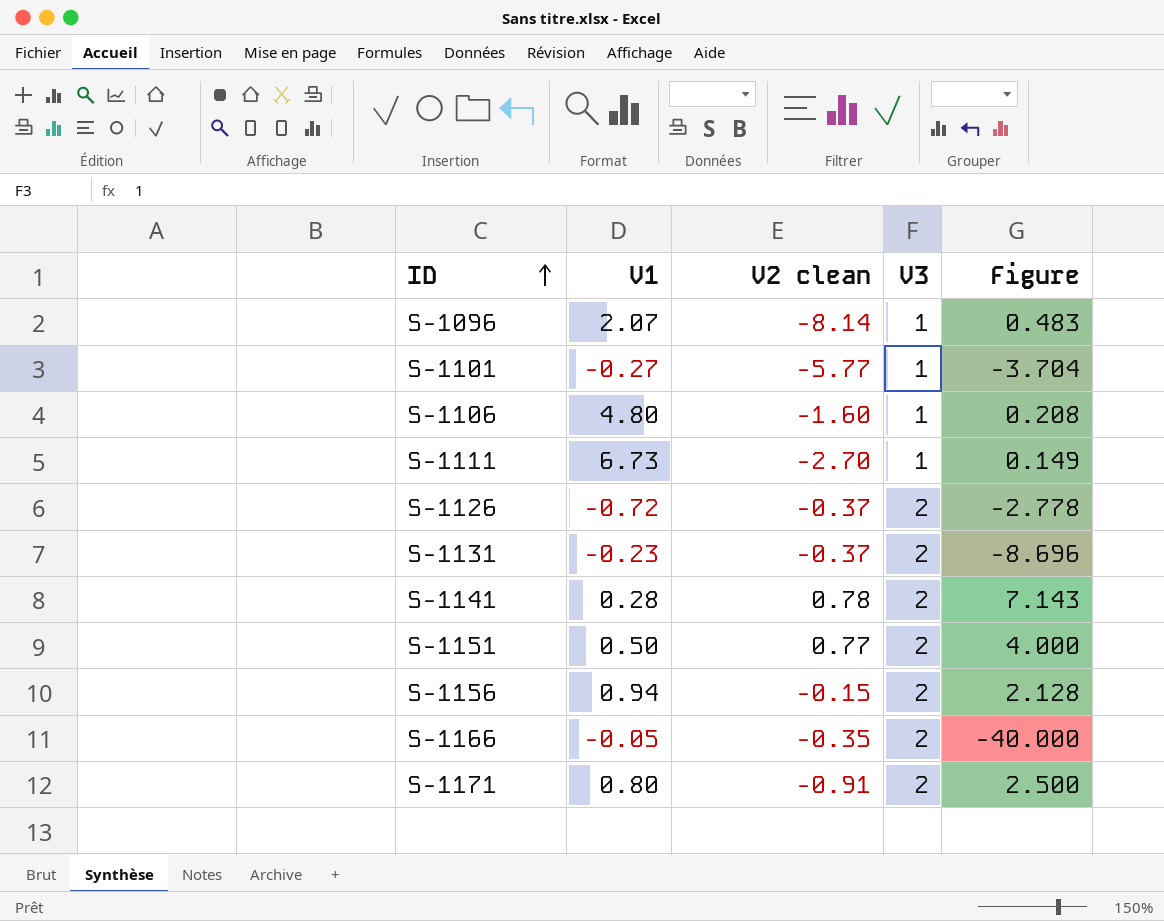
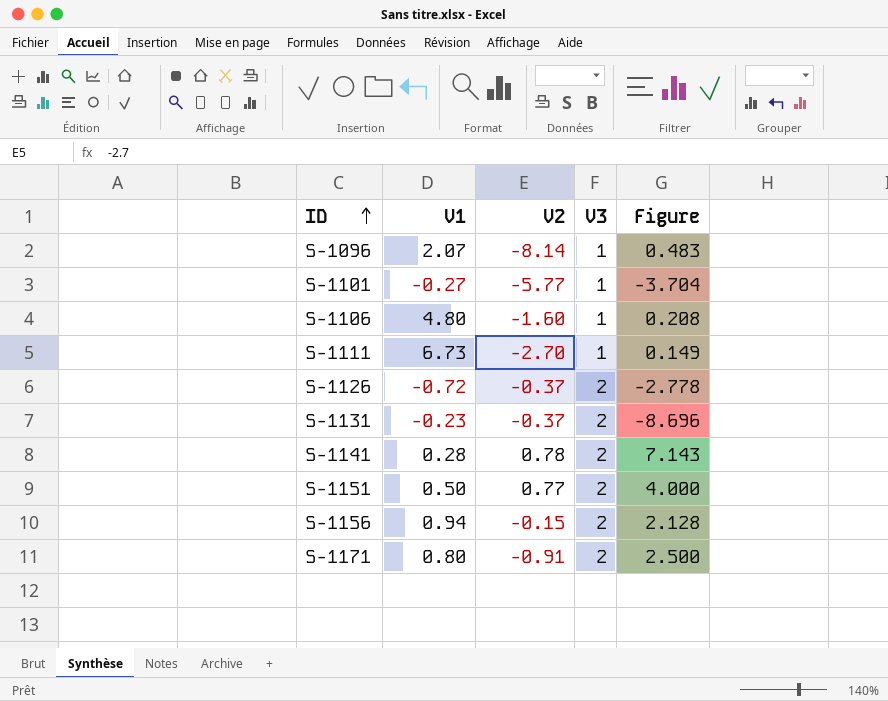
column name: V2 clean -> V2
row S-1166: -0.05 | -0.35 | 2 | -40.000 -> none

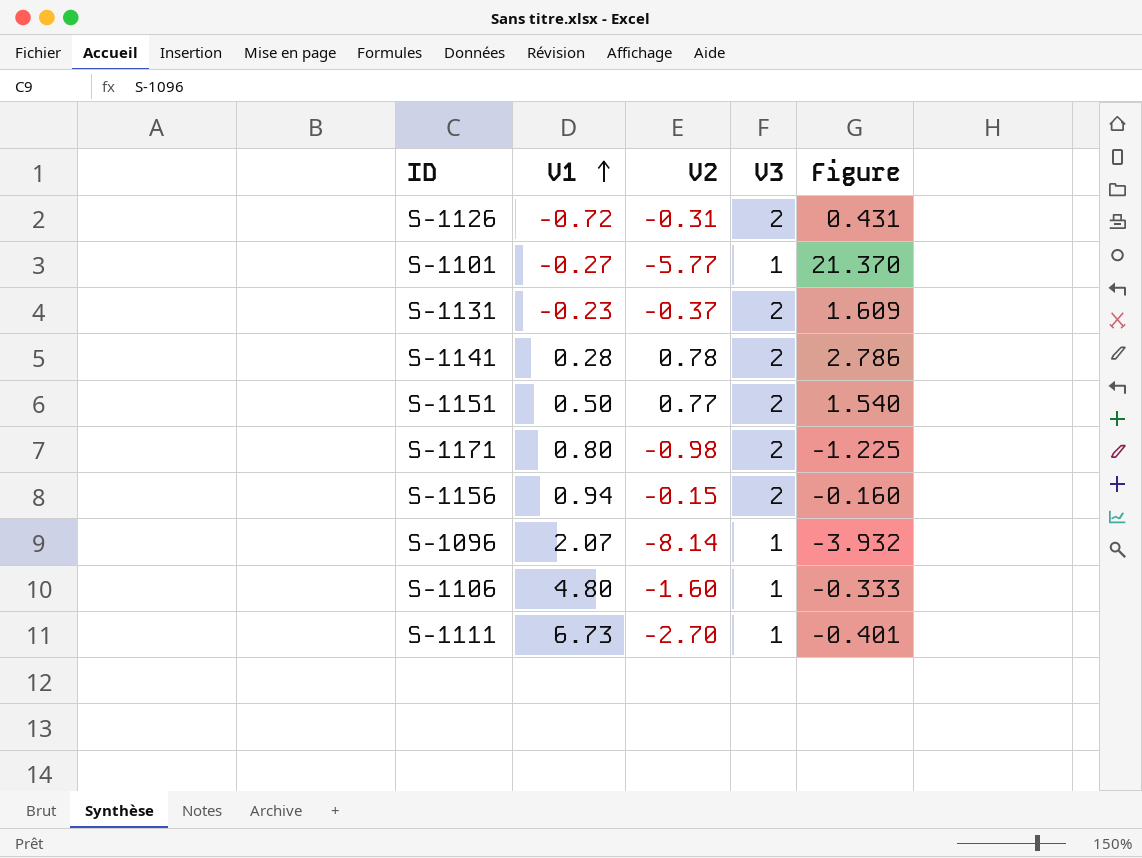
row order: ID ascending -> V1 ascending
column Figure | formula: [V3] / [V1] -> [V2] / [V1]
S-1126 | V2: -0.37 -> -0.31
S-1171 | V2: -0.91 -> -0.98

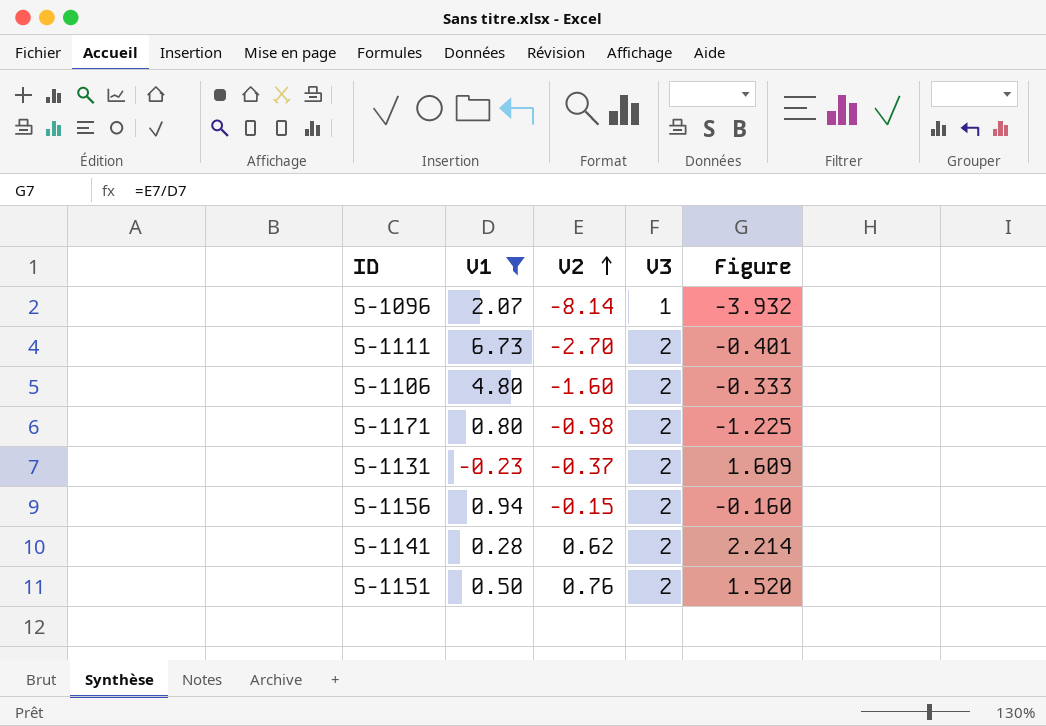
filter: none -> V1 >= -0.23
row order: V1 ascending -> V2 ascending
S-1111 | V3: 1 -> 2
S-1106 | V3: 1 -> 2
S-1141 | V2: 0.78 -> 0.62
S-1141 | Figure: 2.786 -> 2.214
S-1151 | V2: 0.77 -> 0.76
S-1151 | Figure: 1.540 -> 1.520

